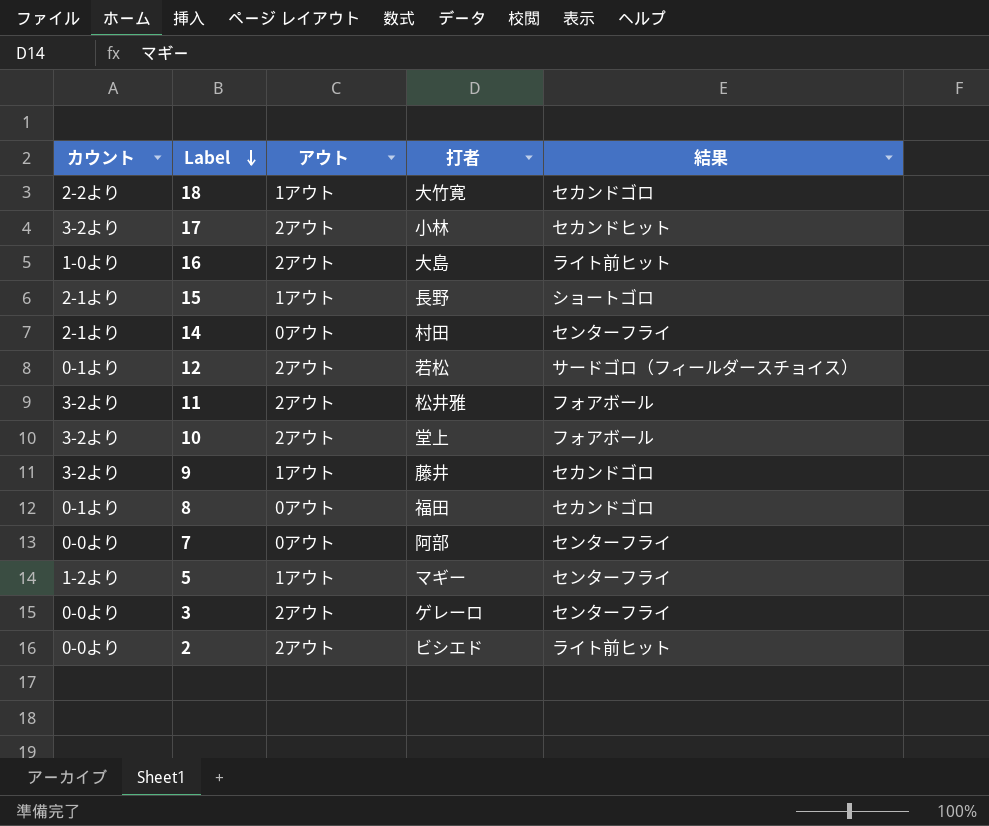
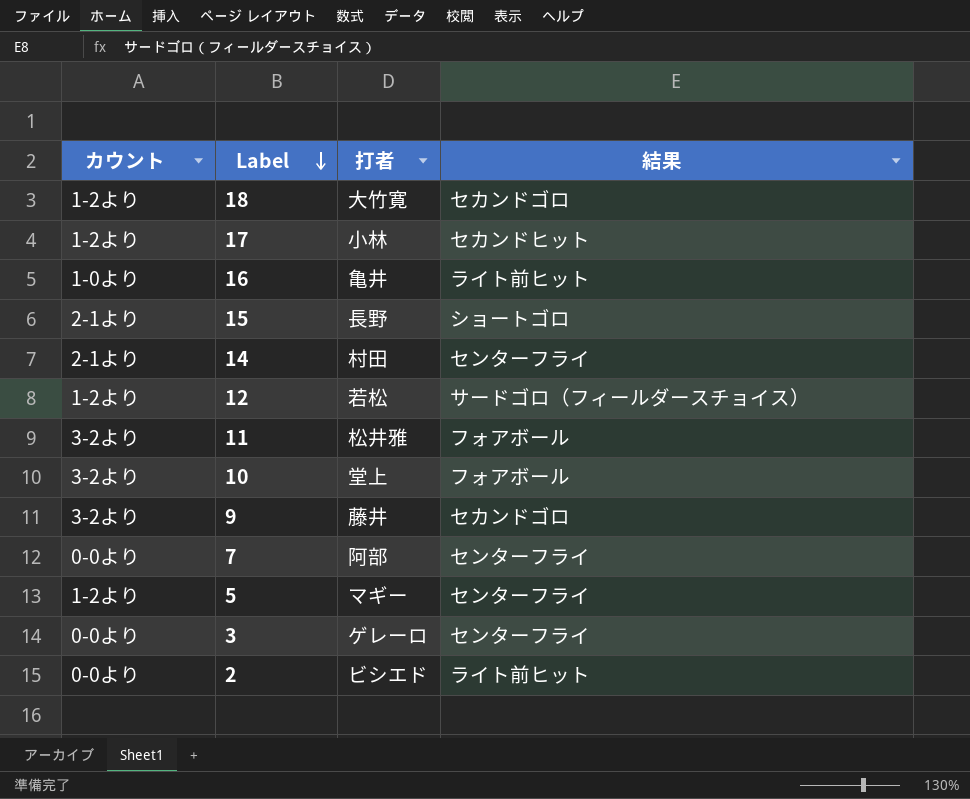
column アウト | position: 3 -> none
row 8: 0-1より | 0アウト | 福田 | セカンドゴロ -> none
18 | カウント: 2-2より -> 1-2より
17 | カウント: 3-2より -> 1-2より
16 | 打者: 大島 -> 亀井
12 | カウント: 0-1より -> 1-2より

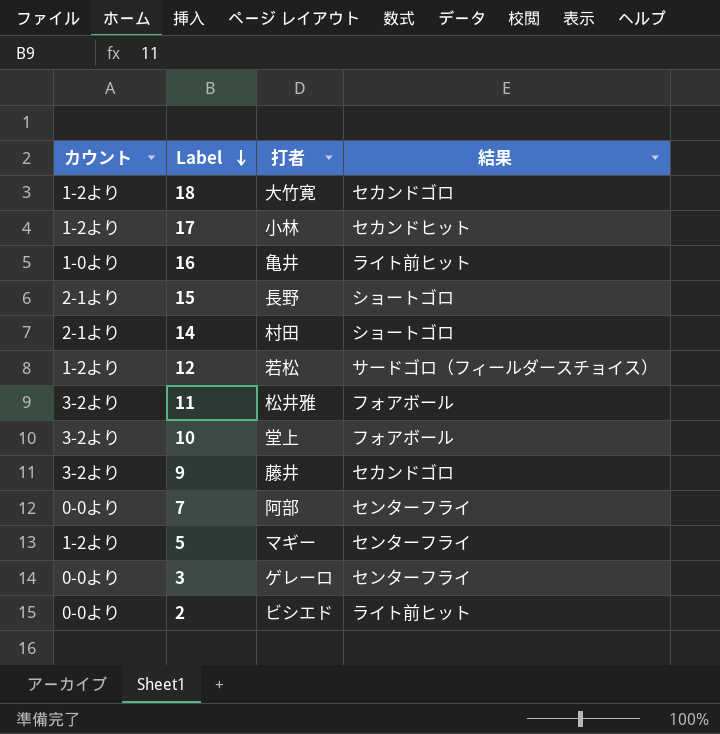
14 | 結果: センターフライ -> ショートゴロ

